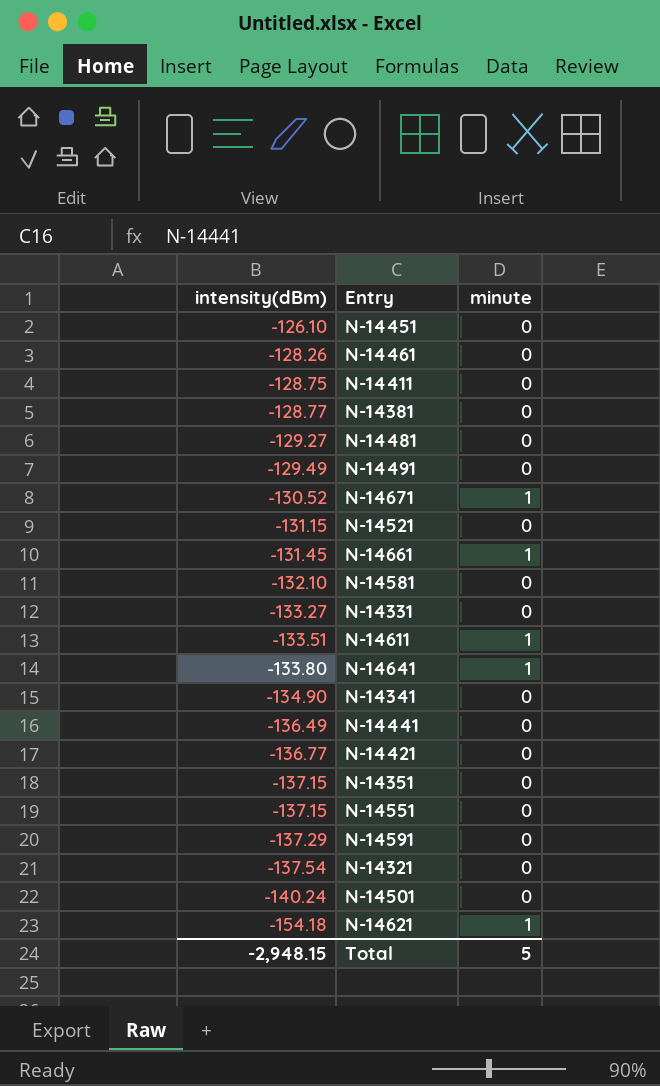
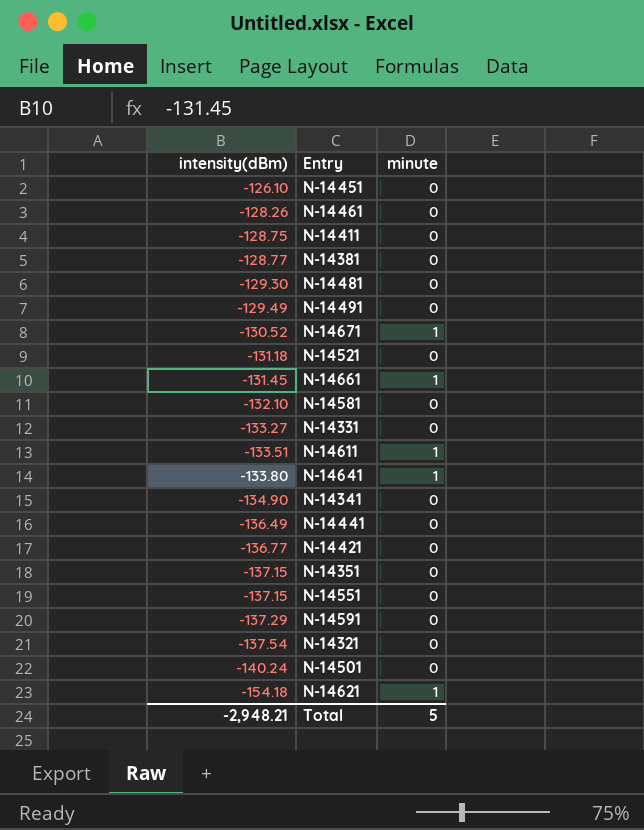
N-14481 | intensity(dBm): -129.27 -> -129.30
N-14521 | intensity(dBm): -131.15 -> -131.18
Total | intensity(dBm): -2,948.15 -> -2,948.21

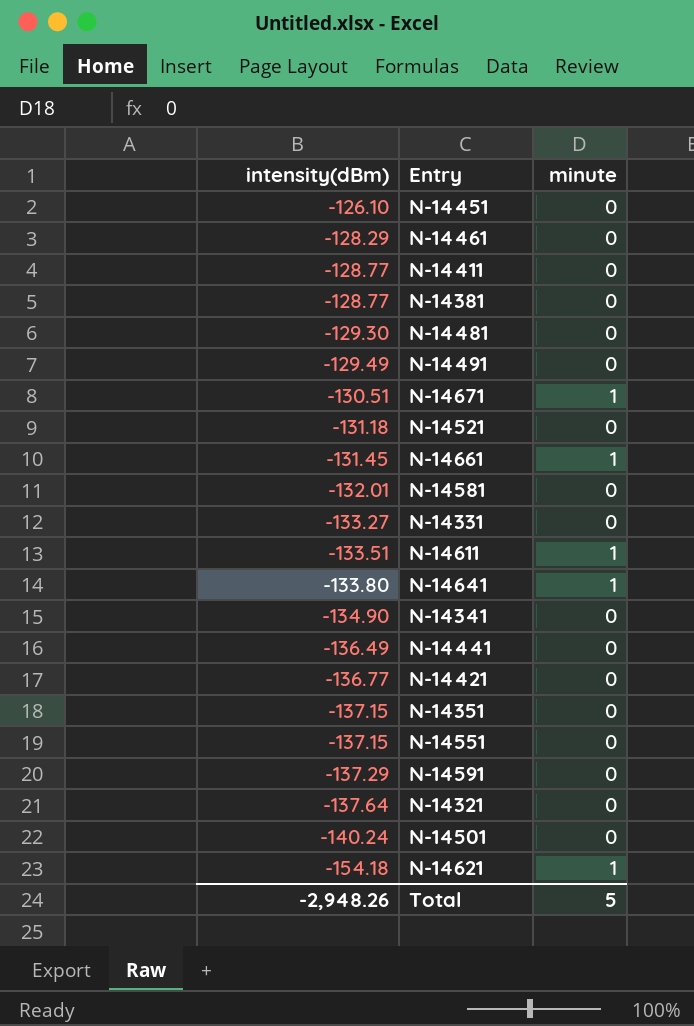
N-14461 | intensity(dBm): -128.26 -> -128.29
N-14411 | intensity(dBm): -128.75 -> -128.77
N-14671 | intensity(dBm): -130.52 -> -130.51
N-14581 | intensity(dBm): -132.10 -> -132.01
N-14321 | intensity(dBm): -137.54 -> -137.64
Total | intensity(dBm): -2,948.21 -> -2,948.26

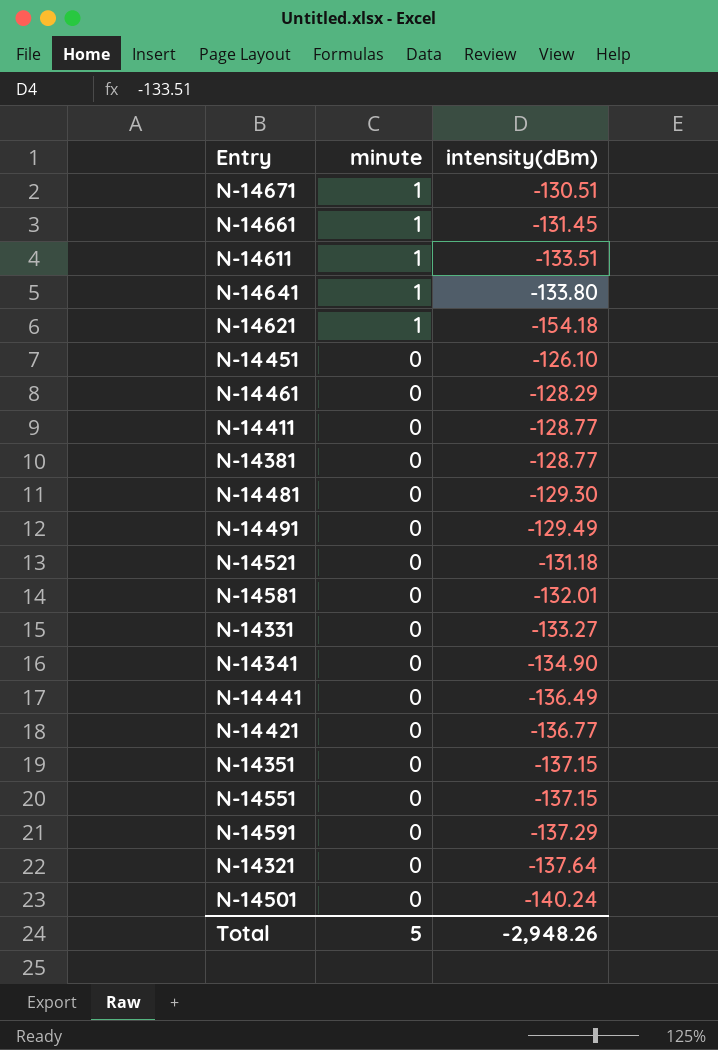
row order: intensity(dBm) descending -> minute descending
column intensity(dBm) | position: 1 -> 3

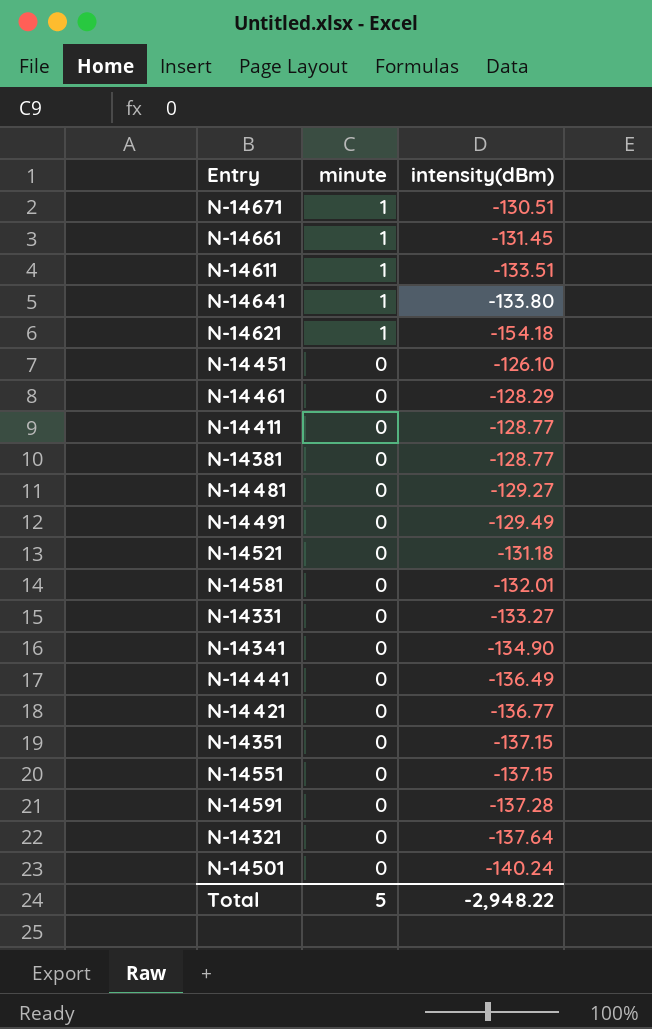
N-14481 | intensity(dBm): -129.30 -> -129.27
N-14591 | intensity(dBm): -137.29 -> -137.28
Total | intensity(dBm): -2,948.26 -> -2,948.22

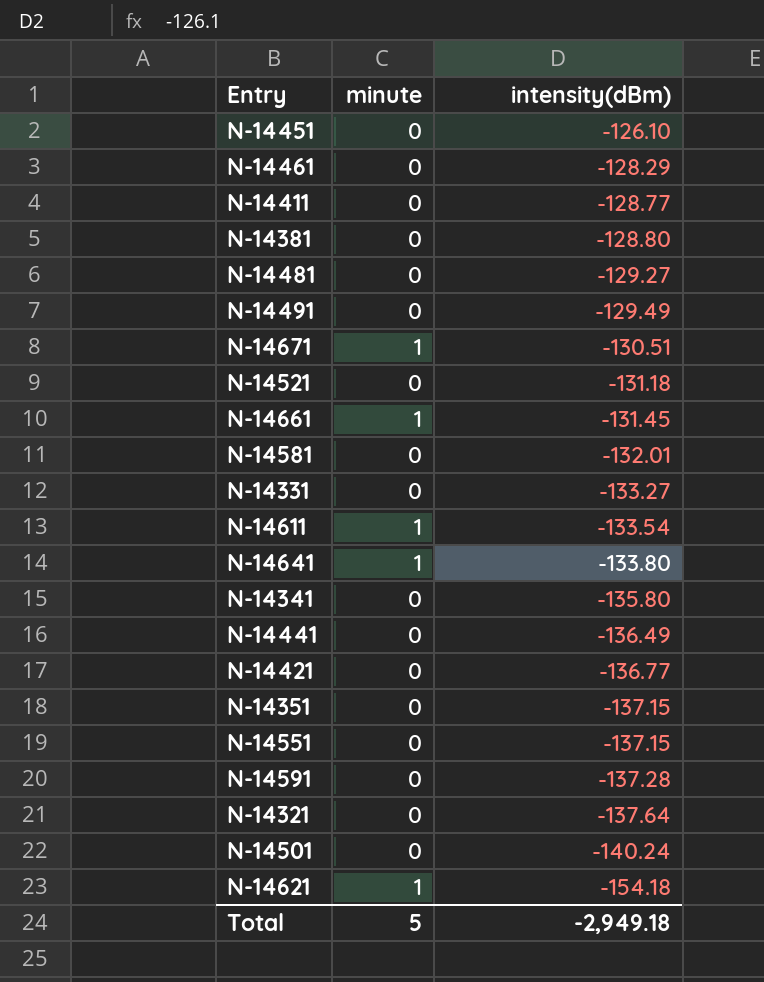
row order: minute descending -> intensity(dBm) descending
N-14381 | intensity(dBm): -128.77 -> -128.80
N-14611 | intensity(dBm): -133.51 -> -133.54
N-14341 | intensity(dBm): -134.90 -> -135.80
Total | intensity(dBm): -2,948.22 -> -2,949.18

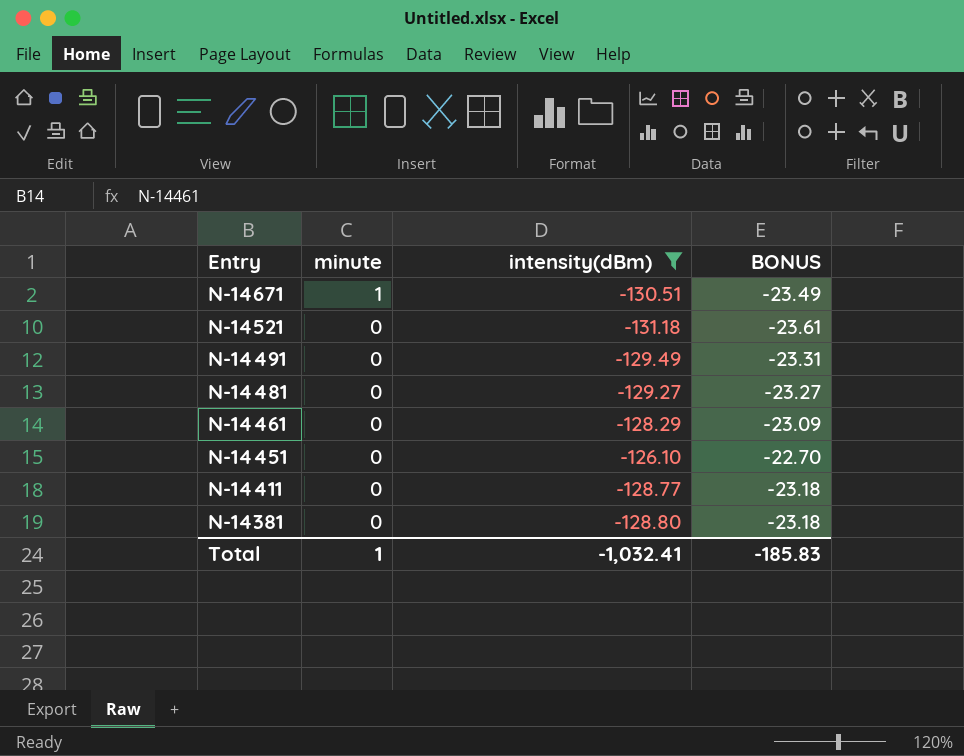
filter: none -> intensity(dBm) >= -131.18
row order: intensity(dBm) descending -> Entry descending
column BONUS | formula: none -> [intensity(dBm)] * 0.18
Total | minute: 5 -> 1
Total | intensity(dBm): -2,949.18 -> -1,032.41

